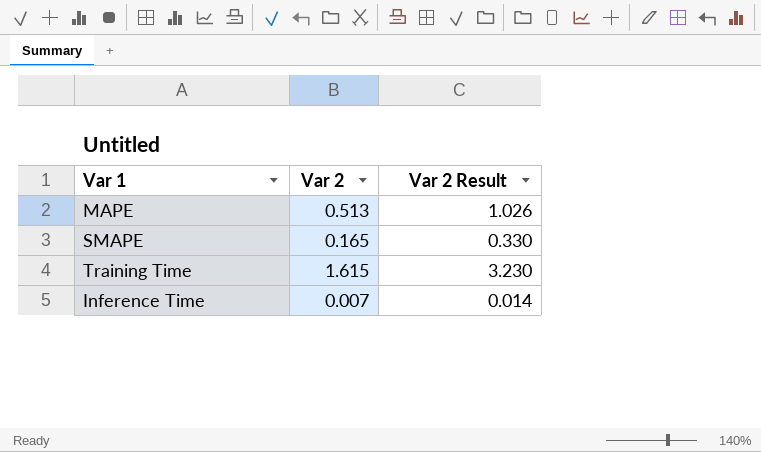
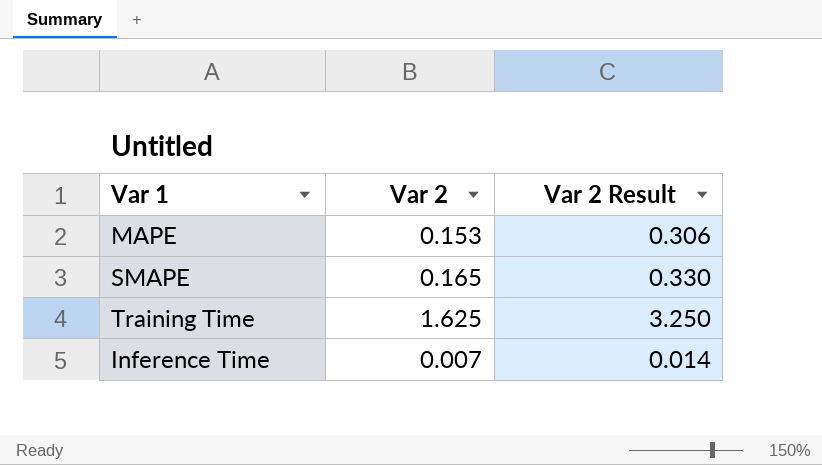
MAPE | Var 2: 0.513 -> 0.153
MAPE | Var 2 Result: 1.026 -> 0.306
Training Time | Var 2: 1.615 -> 1.625
Training Time | Var 2 Result: 3.230 -> 3.250

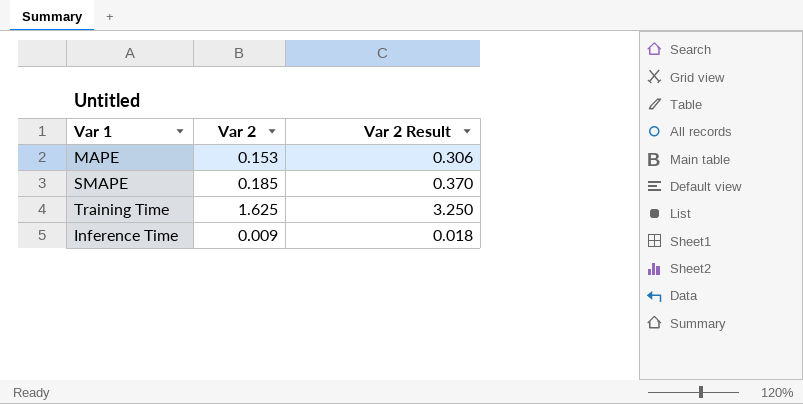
SMAPE | Var 2: 0.165 -> 0.185
SMAPE | Var 2 Result: 0.330 -> 0.370
Inference Time | Var 2: 0.007 -> 0.009
Inference Time | Var 2 Result: 0.014 -> 0.018

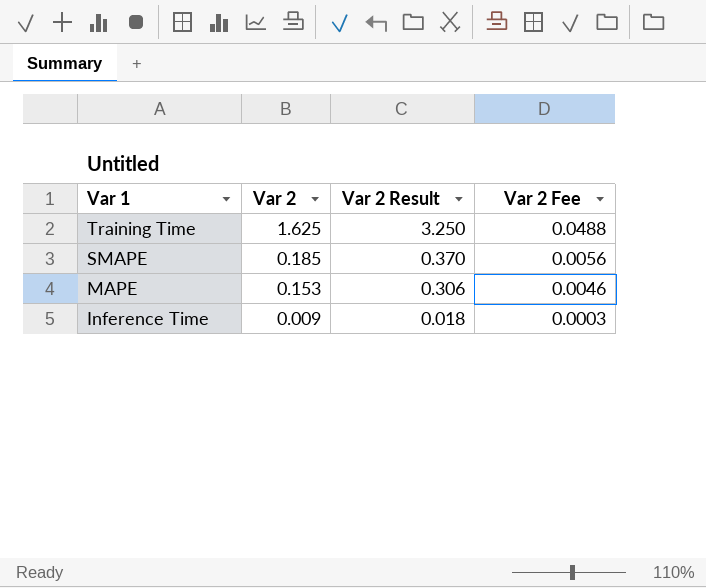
row order: none -> Var 1 descending
column Var 2 Fee | formula: none -> [Var 2] * 0.03

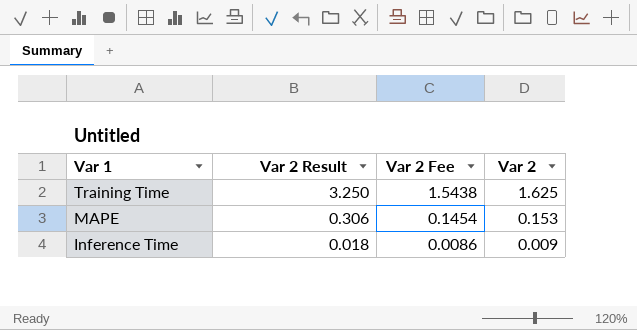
column Var 2 Fee | formula: [Var 2] * 0.03 -> [Var 2] * 0.95
column Var 2 | position: 2 -> 4
row SMAPE: 0.185 | 0.370 | 0.0056 -> none

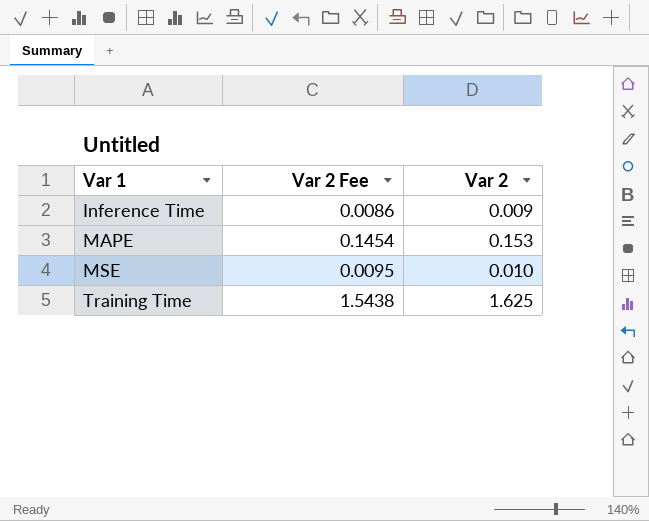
row order: Var 1 descending -> Var 1 ascending
column Var 2 Result | formula: [Var 2] * 2 -> none
row MSE: none -> 0.0095 | 0.010

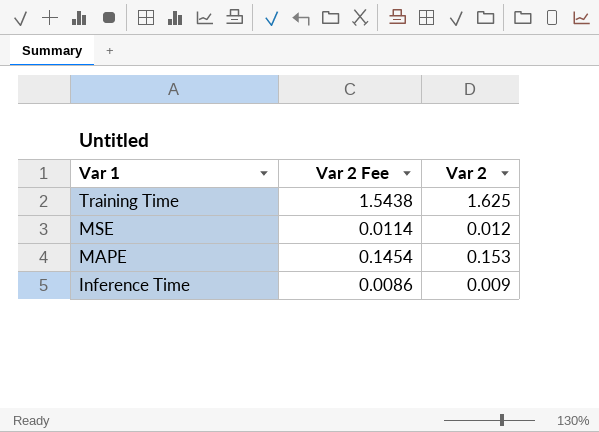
row order: Var 1 ascending -> Var 1 descending
MSE | Var 2 Fee: 0.0095 -> 0.0114
MSE | Var 2: 0.010 -> 0.012

